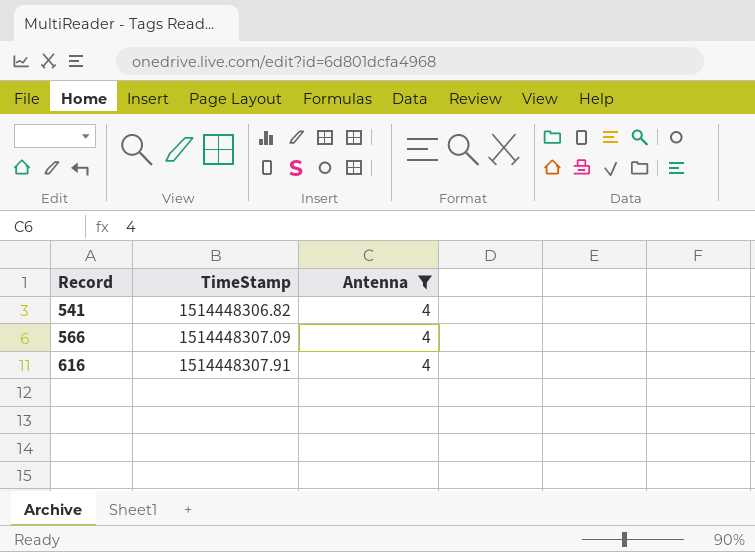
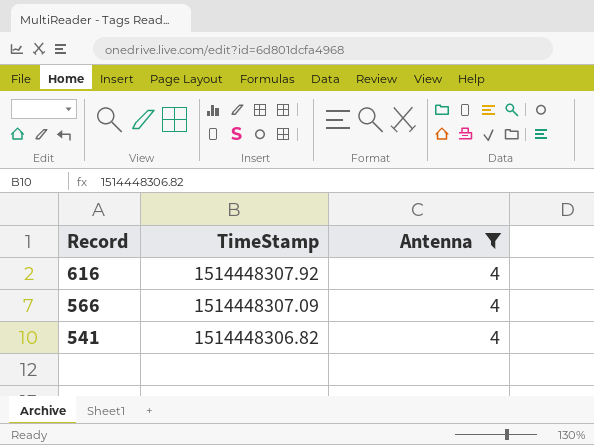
row order: Record ascending -> Record descending
616 | TimeStamp: 1514448307.91 -> 1514448307.92

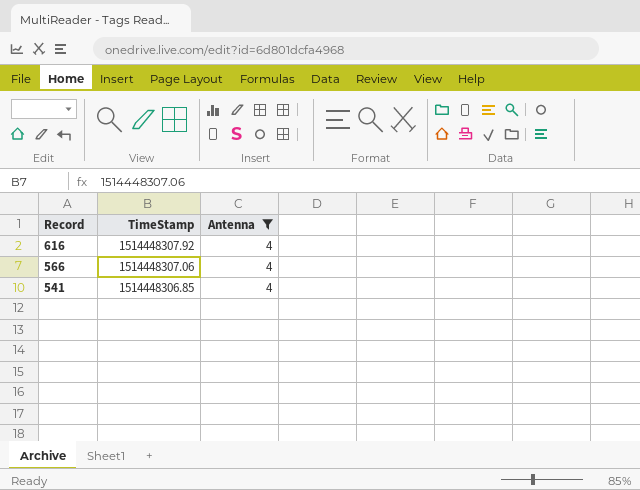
566 | TimeStamp: 1514448307.09 -> 1514448307.06
541 | TimeStamp: 1514448306.82 -> 1514448306.85

